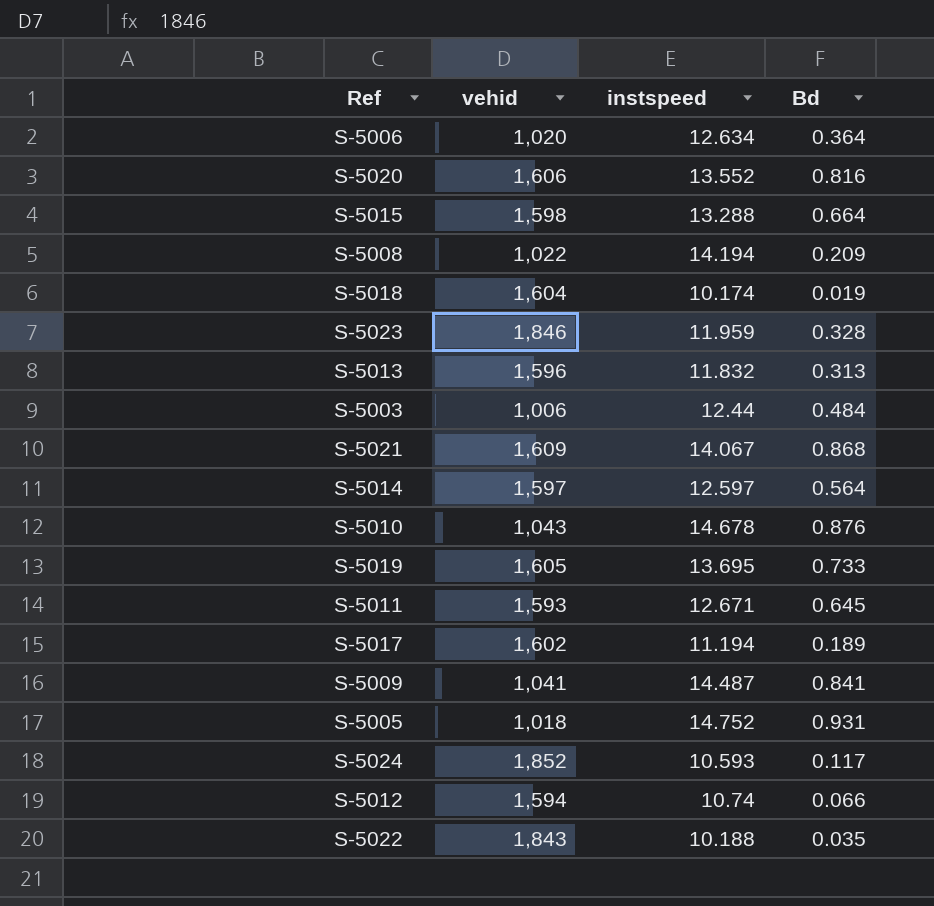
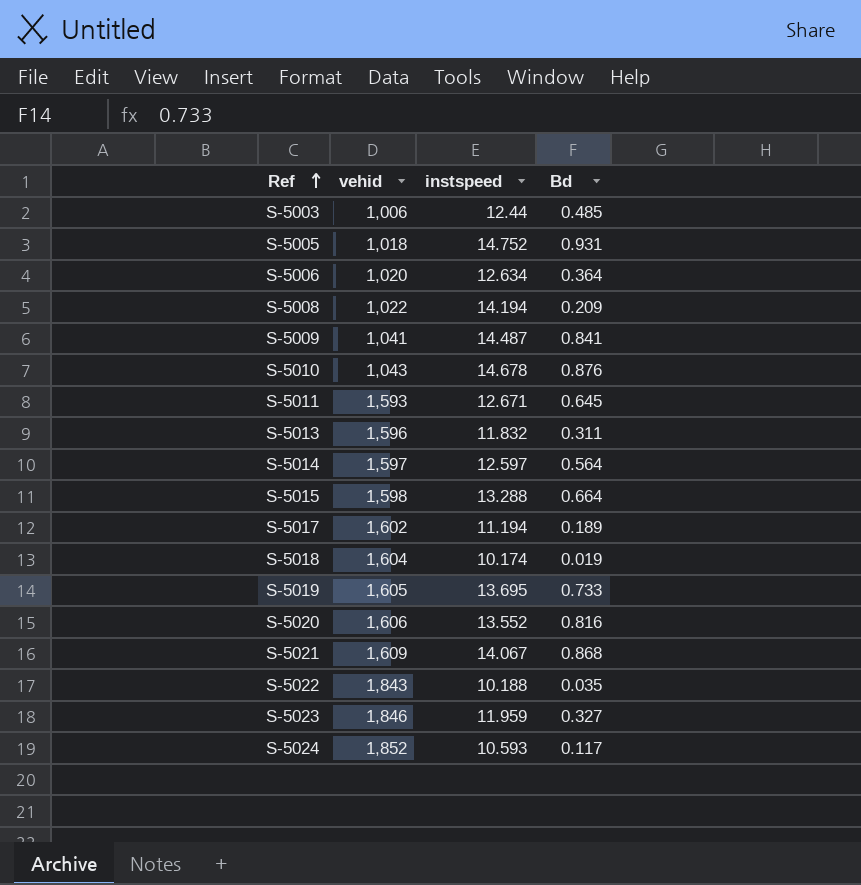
row order: none -> Ref ascending
row S-5012: 1,594 | 10.74 | 0.066 -> none
S-5003 | Bd: 0.484 -> 0.485
S-5013 | Bd: 0.313 -> 0.311
S-5023 | Bd: 0.328 -> 0.327

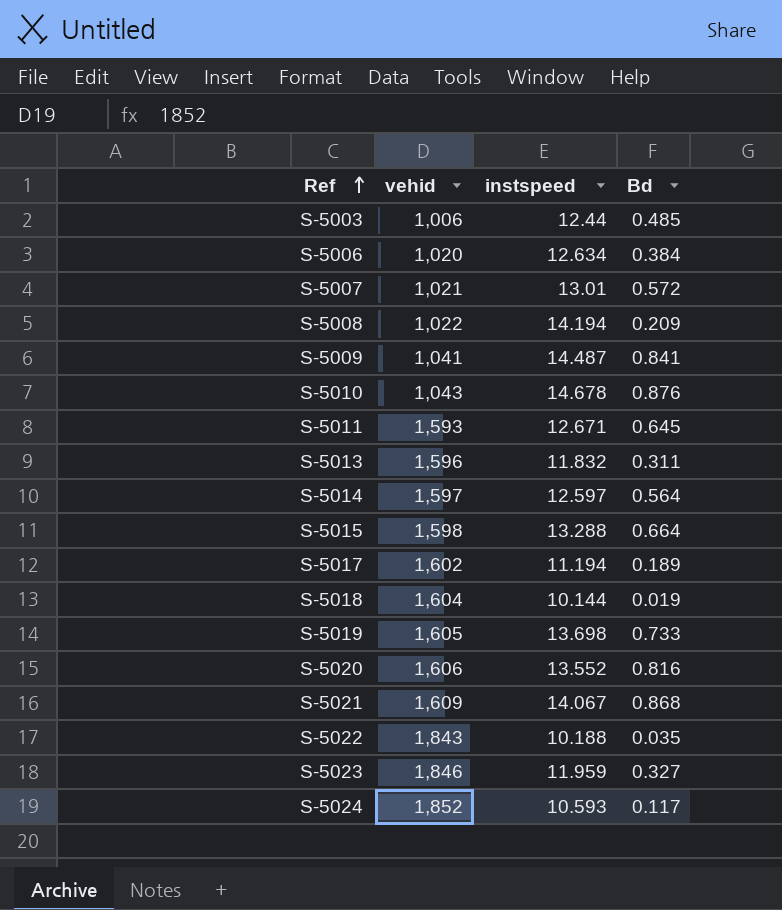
row S-5005: 1,018 | 14.752 | 0.931 -> none
S-5006 | Bd: 0.364 -> 0.384
row S-5007: none -> 1,021 | 13.01 | 0.572
S-5018 | instspeed: 10.174 -> 10.144
S-5019 | instspeed: 13.695 -> 13.698

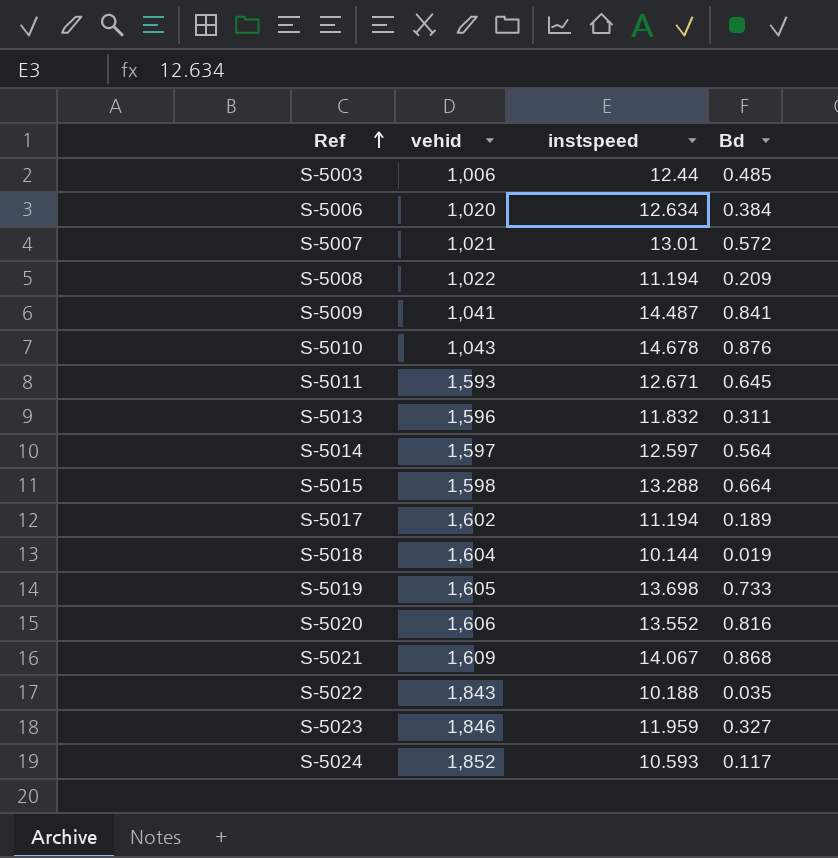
S-5008 | instspeed: 14.194 -> 11.194

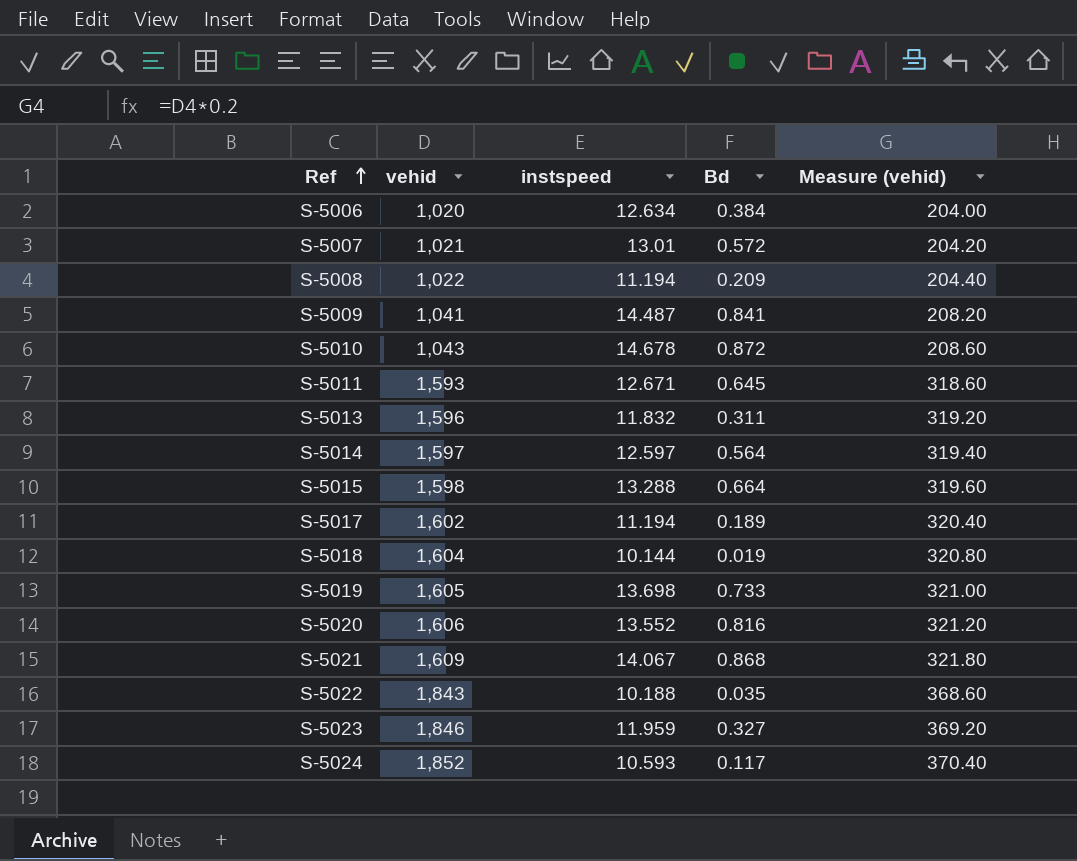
column Measure (vehid) | formula: none -> [vehid] * 0.2
row S-5003: 1,006 | 12.44 | 0.485 -> none
S-5010 | Bd: 0.876 -> 0.872

